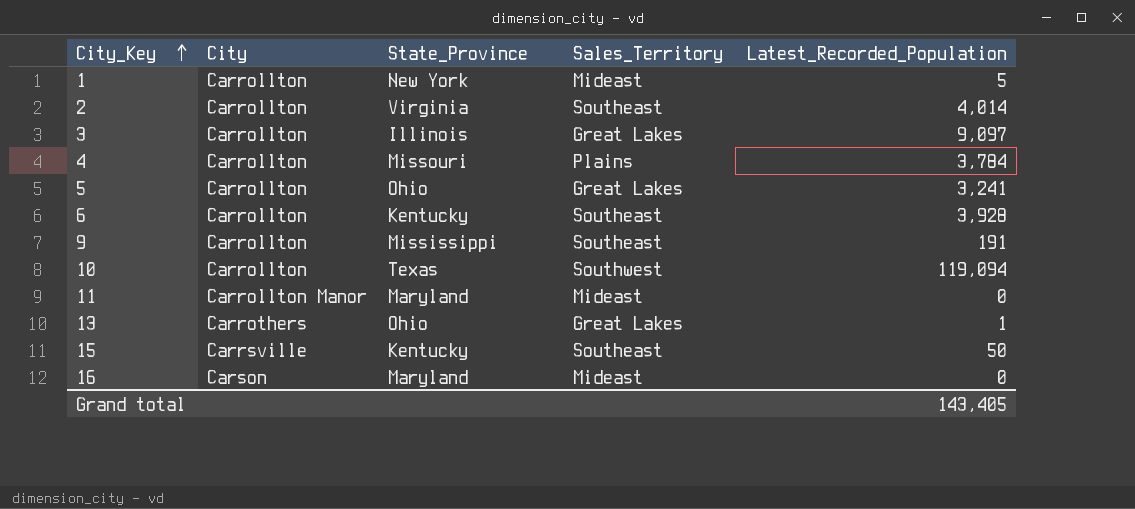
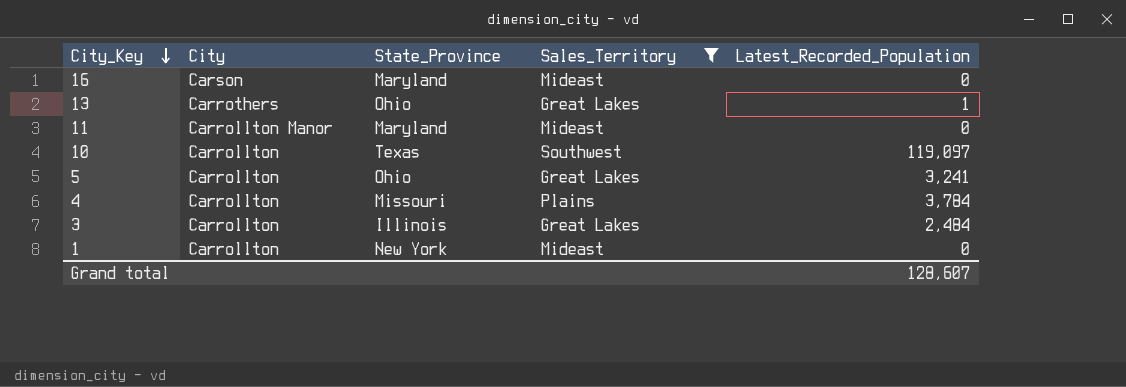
filter: none -> Sales_Territory != Southeast
row order: City_Key ascending -> City_Key descending
10 | Latest_Recorded_Population: 119,094 -> 119,097
3 | Latest_Recorded_Population: 9,097 -> 2,484
1 | Latest_Recorded_Population: 5 -> 0
Grand total | Latest_Recorded_Population: 143,405 -> 128,607

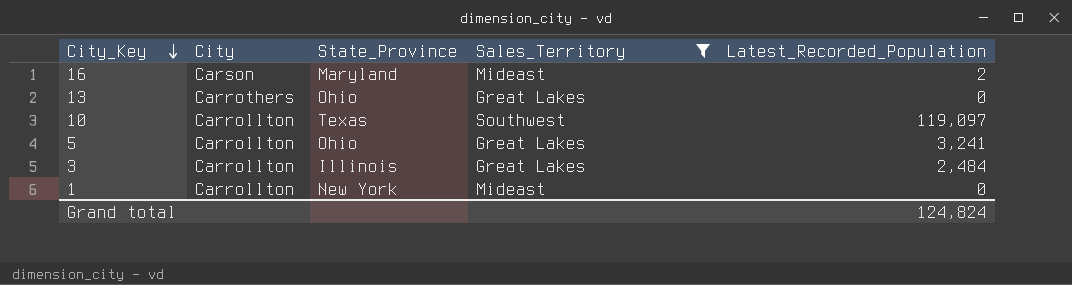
row 11: Carrollton Manor | Maryland | Mideast | 0 -> none
row 4: Carrollton | Missouri | Plains | 3,784 -> none
16 | Latest_Recorded_Population: 0 -> 2
13 | Latest_Recorded_Population: 1 -> 0
Grand total | Latest_Recorded_Population: 128,607 -> 124,824

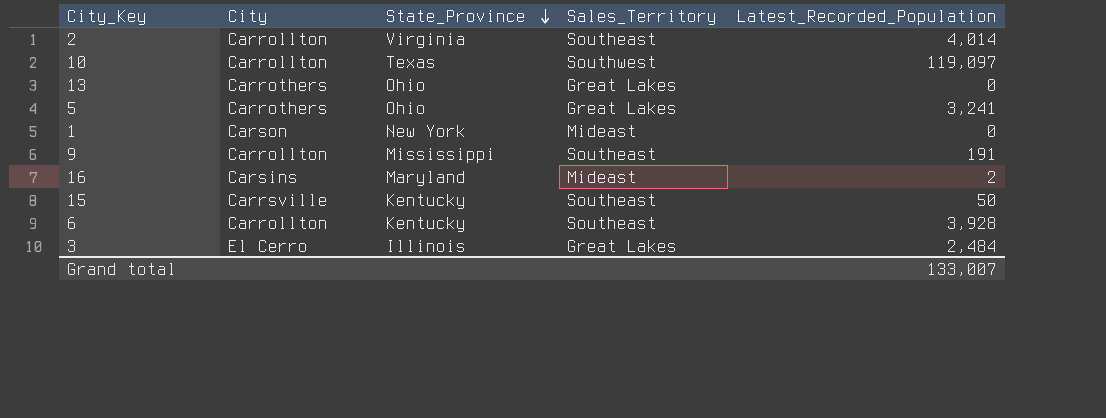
filter: Sales_Territory != Southeast -> none
row order: City_Key descending -> State_Province descending
5 | City: Carrollton -> Carrothers
1 | City: Carrollton -> Carson
16 | City: Carson -> Carsins
3 | City: Carrollton -> El Cerro
Grand total | Latest_Recorded_Population: 124,824 -> 133,007

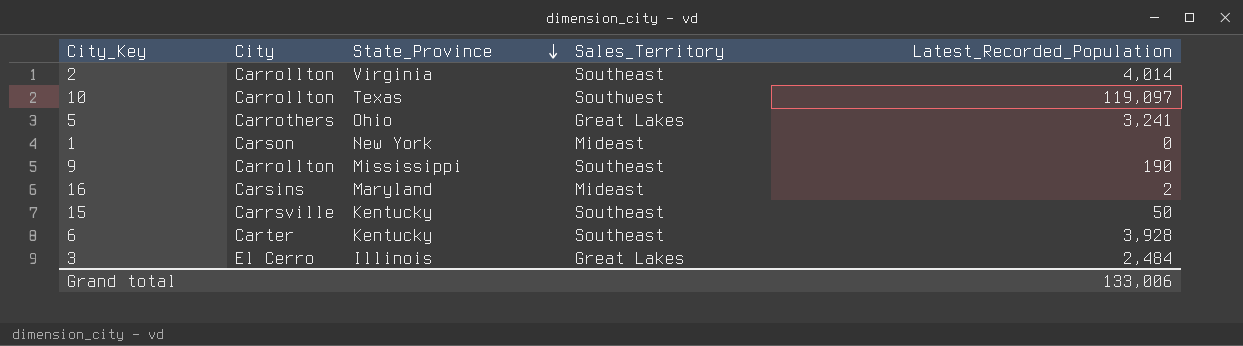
row 13: Carrothers | Ohio | Great Lakes | 0 -> none
9 | Latest_Recorded_Population: 191 -> 190
6 | City: Carrollton -> Carter
Grand total | Latest_Recorded_Population: 133,007 -> 133,006

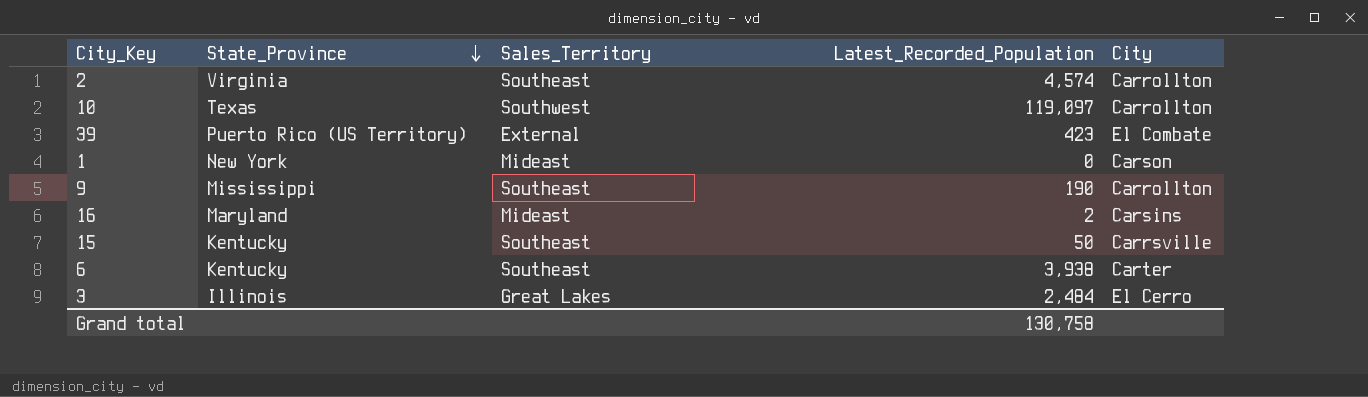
column City | position: 2 -> 5
row 5: Carrothers | Ohio | Great Lakes | 3,241 -> none
2 | Latest_Recorded_Population: 4,014 -> 4,574
row 39: none -> Puerto Rico (US Territory) | External | 423 | El Combate
6 | Latest_Recorded_Population: 3,928 -> 3,938
Grand total | Latest_Recorded_Population: 133,006 -> 130,758

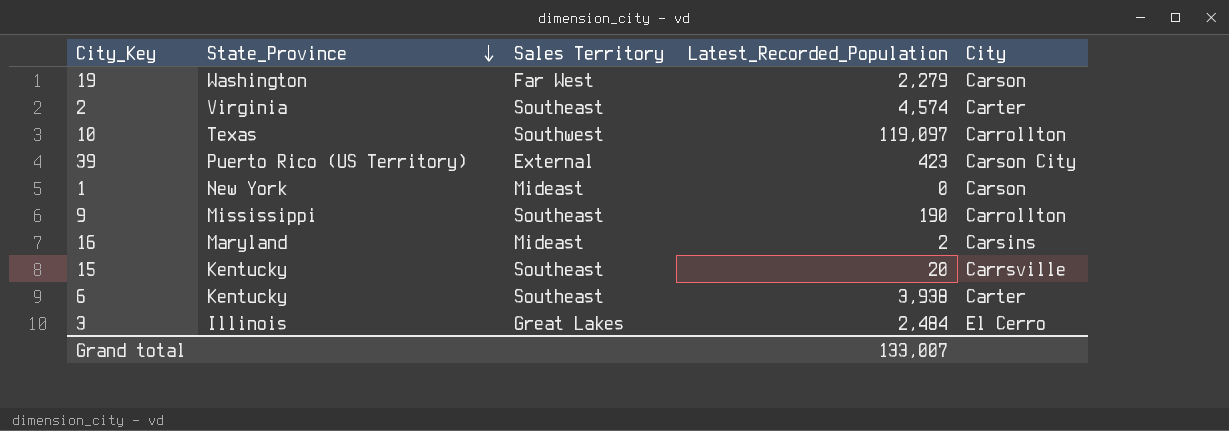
column name: Sales_Territory -> Sales Territory
row 19: none -> Washington | Far West | 2,279 | Carson
2 | City: Carrollton -> Carter
39 | City: El Combate -> Carson City
15 | Latest_Recorded_Population: 50 -> 20
Grand total | Latest_Recorded_Population: 130,758 -> 133,007

